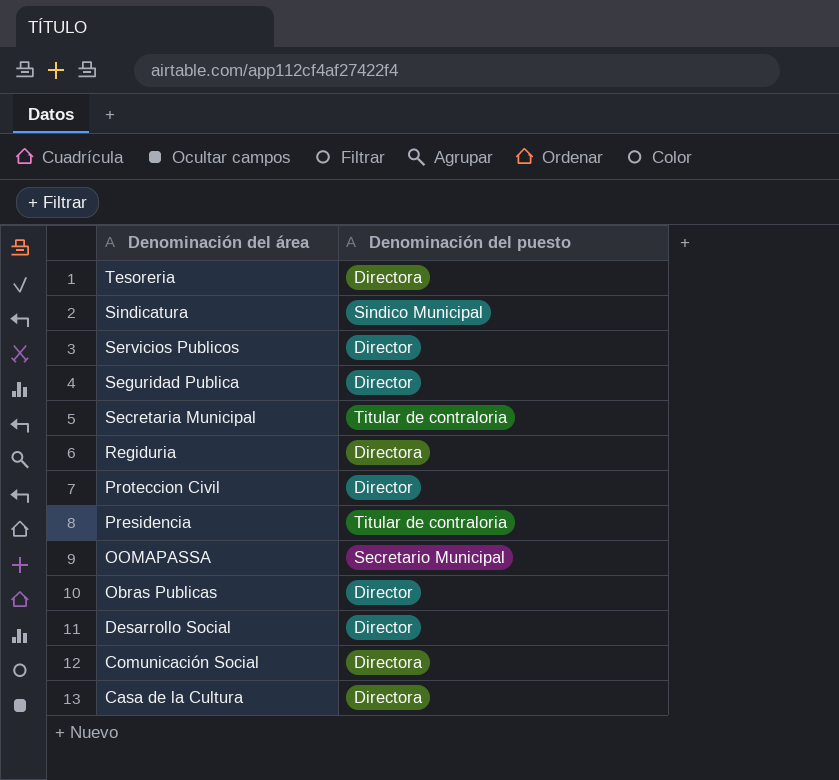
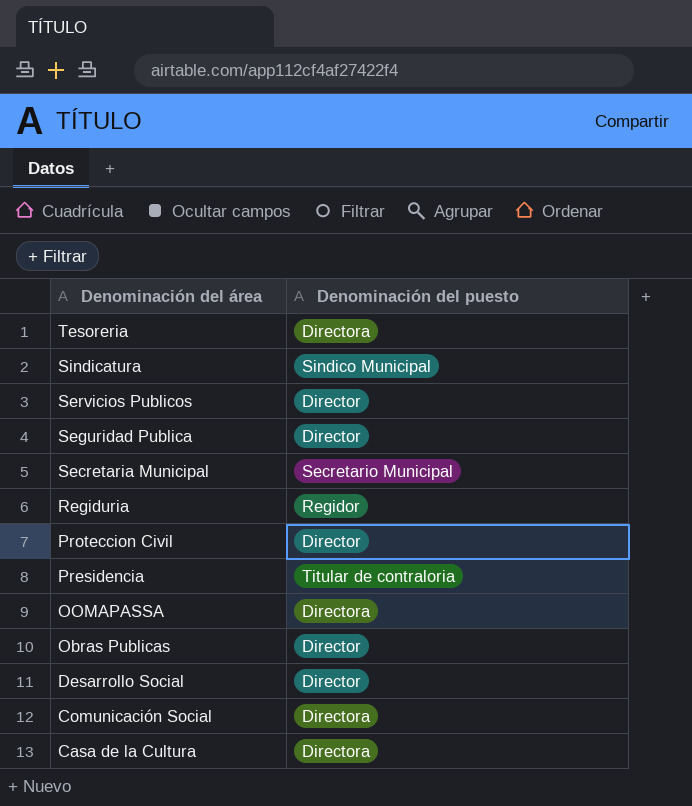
Secretaria Municipal | Denominación del puesto: Titular de contraloria -> Secretario Municipal
Regiduria | Denominación del puesto: Directora -> Regidor
OOMAPASSA | Denominación del puesto: Secretario Municipal -> Directora

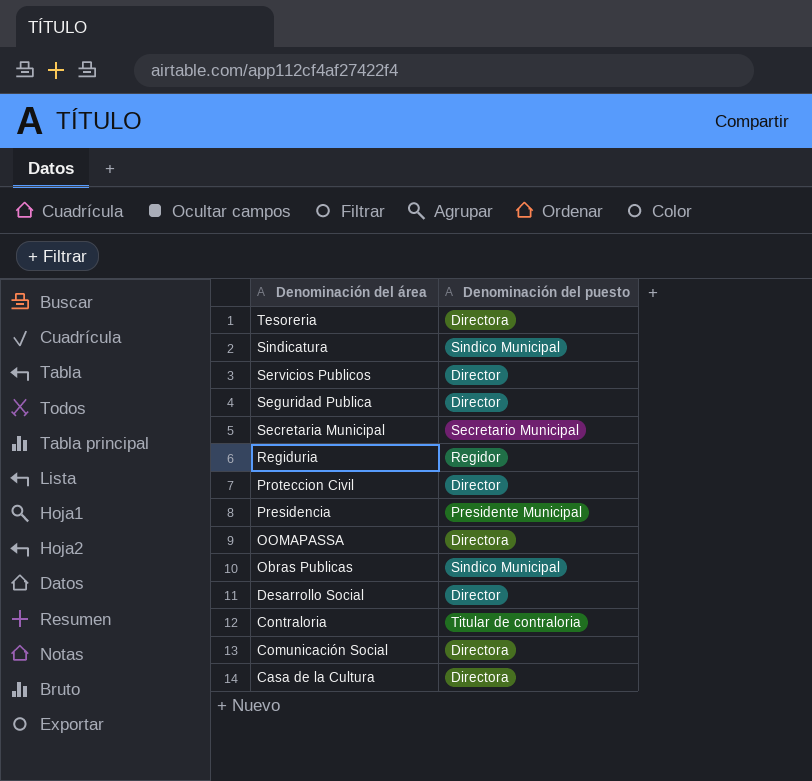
Presidencia | Denominación del puesto: Titular de contraloria -> Presidente Municipal
Obras Publicas | Denominación del puesto: Director -> Sindico Municipal
row Contraloria: none -> Titular de contraloria

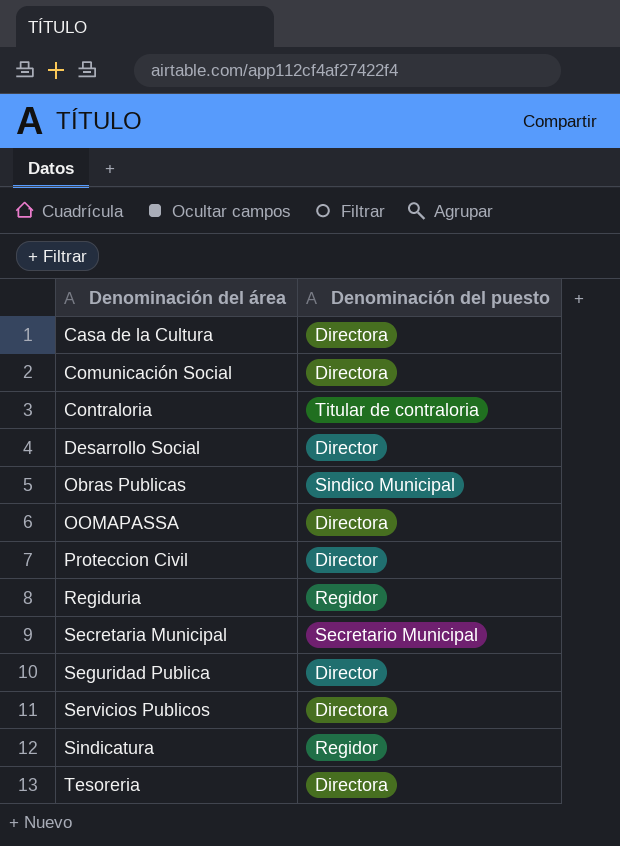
row order: Denominación del área descending -> Denominación del área ascending
row Presidencia: Presidente Municipal -> none
Servicios Publicos | Denominación del puesto: Director -> Directora
Sindicatura | Denominación del puesto: Sindico Municipal -> Regidor

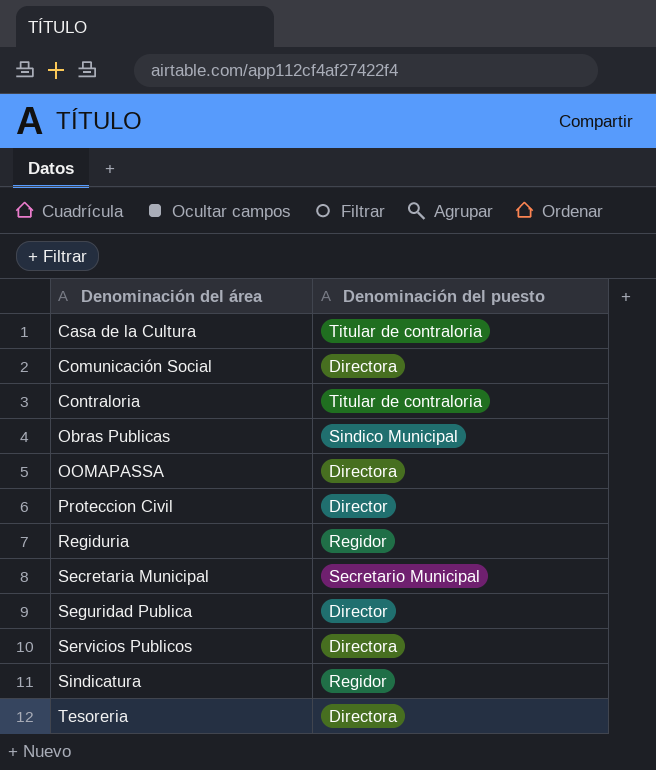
row Desarrollo Social: Director -> none
Casa de la Cultura | Denominación del puesto: Directora -> Titular de contraloria

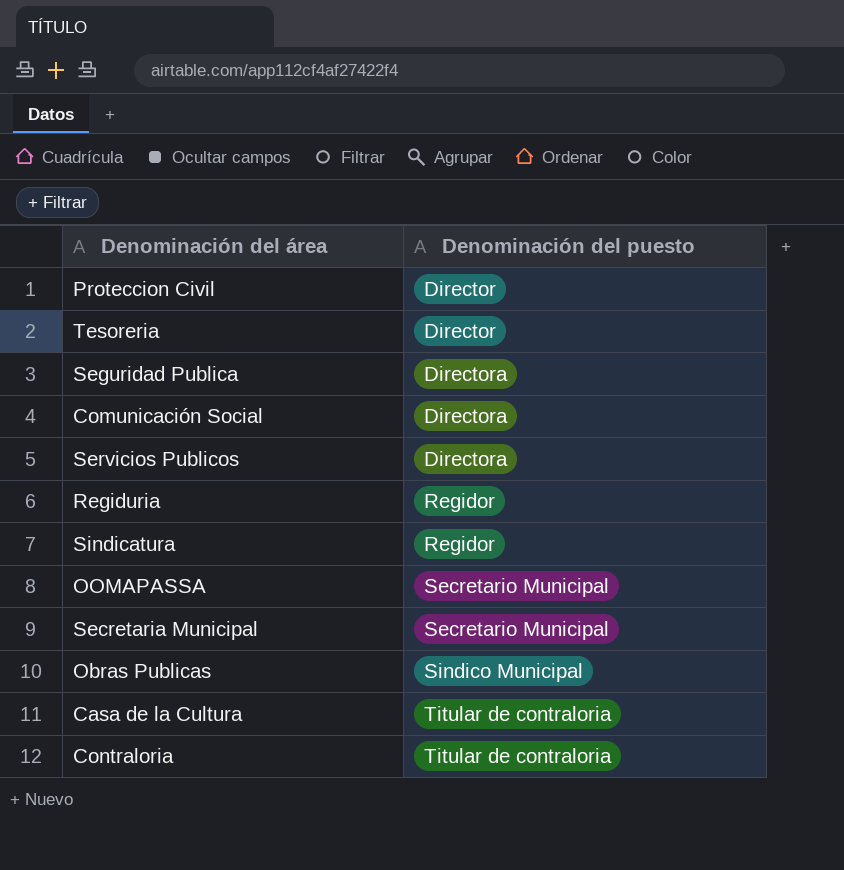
row order: Denominación del área ascending -> Denominación del puesto ascending
Tesoreria | Denominación del puesto: Directora -> Director
Seguridad Publica | Denominación del puesto: Director -> Directora
OOMAPASSA | Denominación del puesto: Directora -> Secretario Municipal

